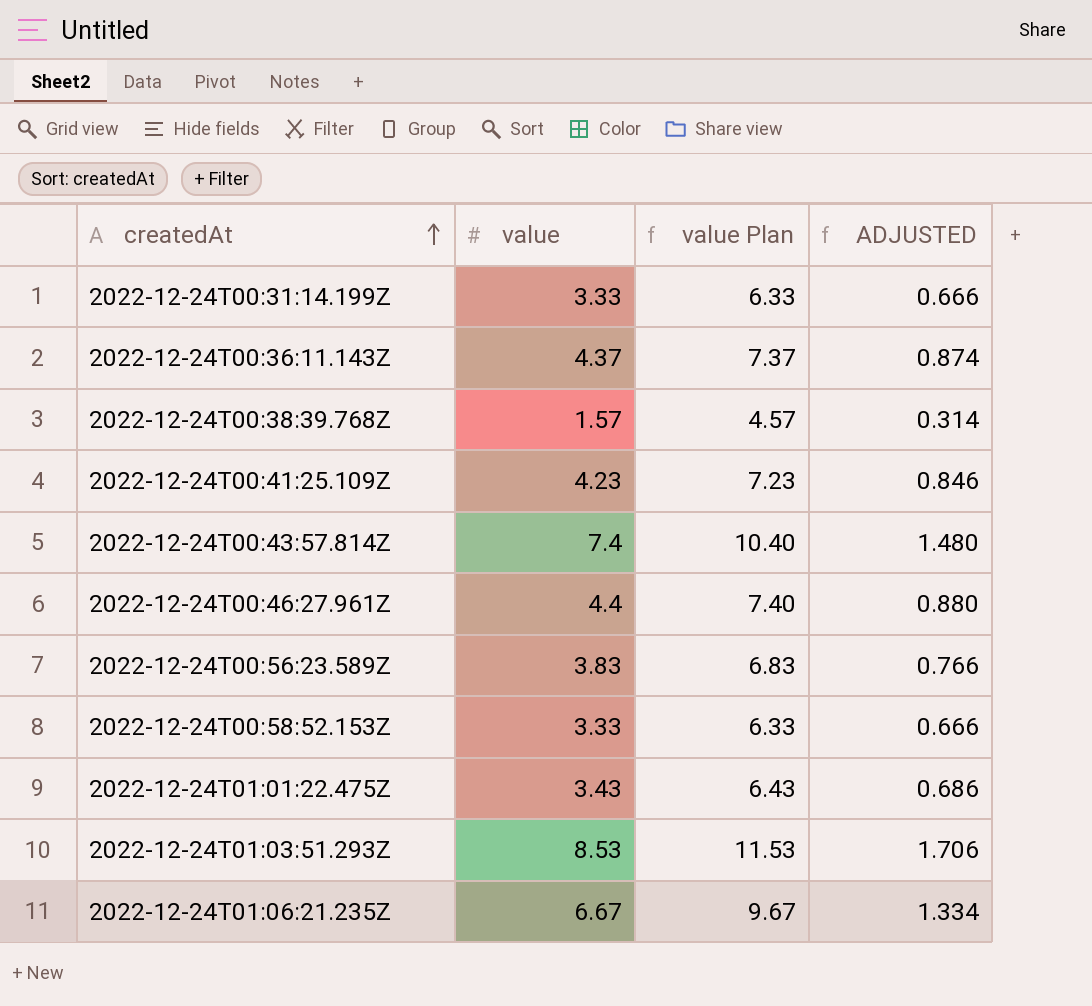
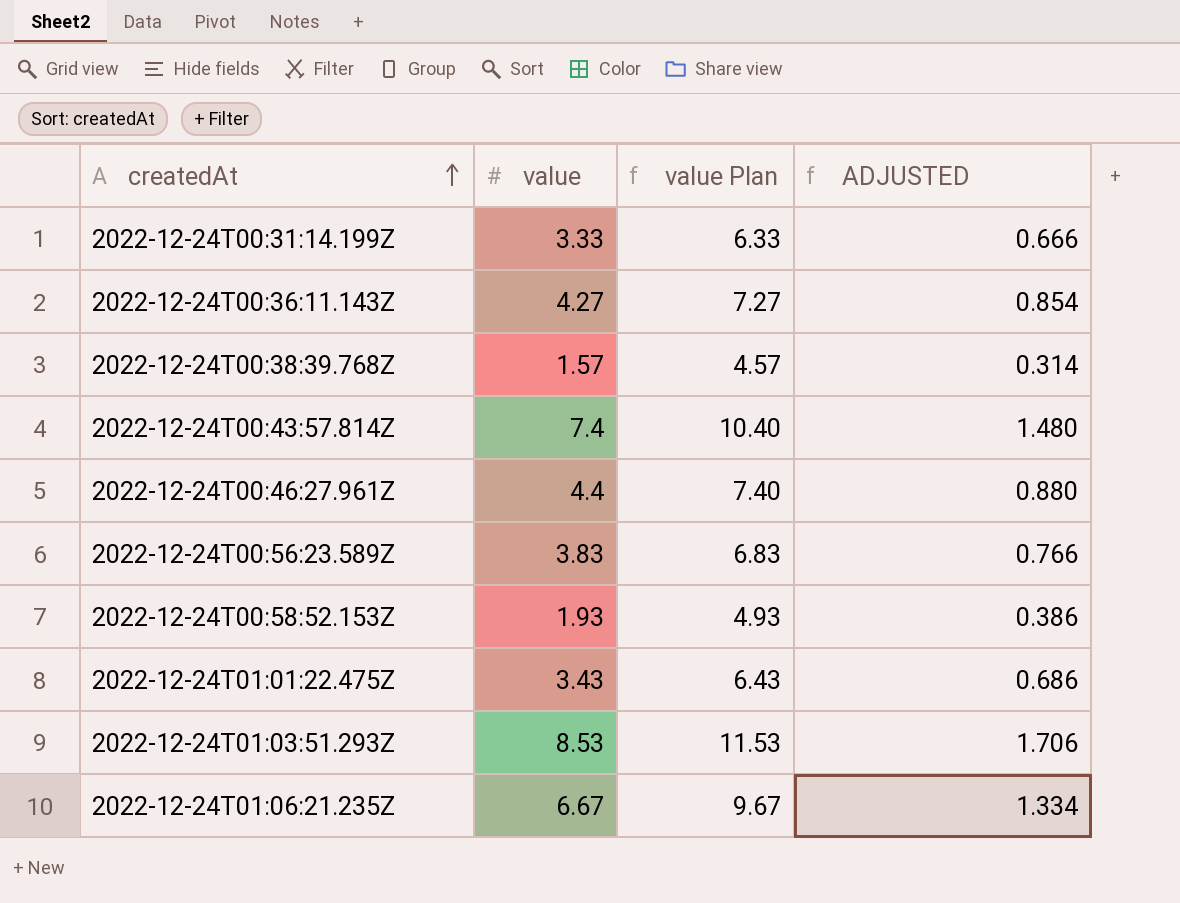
row 2022-12-24T00:41:25.109Z: 4.23 | 7.23 | 0.846 -> none
2022-12-24T00:36:11.143Z | value: 4.37 -> 4.27
2022-12-24T00:36:11.143Z | value Plan: 7.37 -> 7.27
2022-12-24T00:36:11.143Z | ADJUSTED: 0.874 -> 0.854
2022-12-24T00:58:52.153Z | value: 3.33 -> 1.93
2022-12-24T00:58:52.153Z | value Plan: 6.33 -> 4.93
2022-12-24T00:58:52.153Z | ADJUSTED: 0.666 -> 0.386

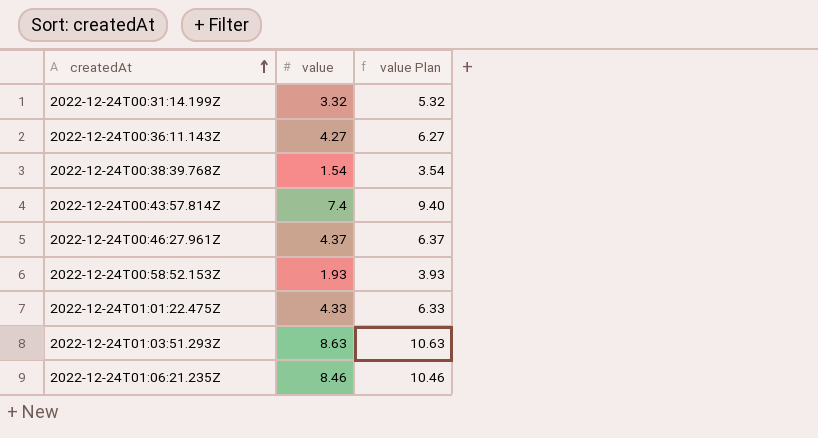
column ADJUSTED | formula: [value] * 0.2 -> none
column value Plan | formula: [value] + 3 -> [value] + 2
row 2022-12-24T00:56:23.589Z: 3.83 | 6.83 | 0.766 -> none
2022-12-24T00:31:14.199Z | value: 3.33 -> 3.32
2022-12-24T00:38:39.768Z | value: 1.57 -> 1.54
2022-12-24T00:46:27.961Z | value: 4.4 -> 4.37
2022-12-24T01:01:22.475Z | value: 3.43 -> 4.33
2022-12-24T01:03:51.293Z | value: 8.53 -> 8.63
2022-12-24T01:06:21.235Z | value: 6.67 -> 8.46

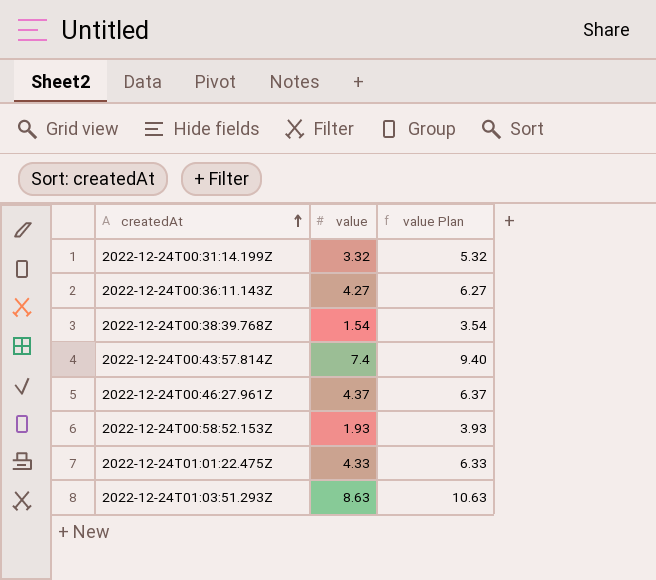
row 2022-12-24T01:06:21.235Z: 8.46 | 10.46 -> none

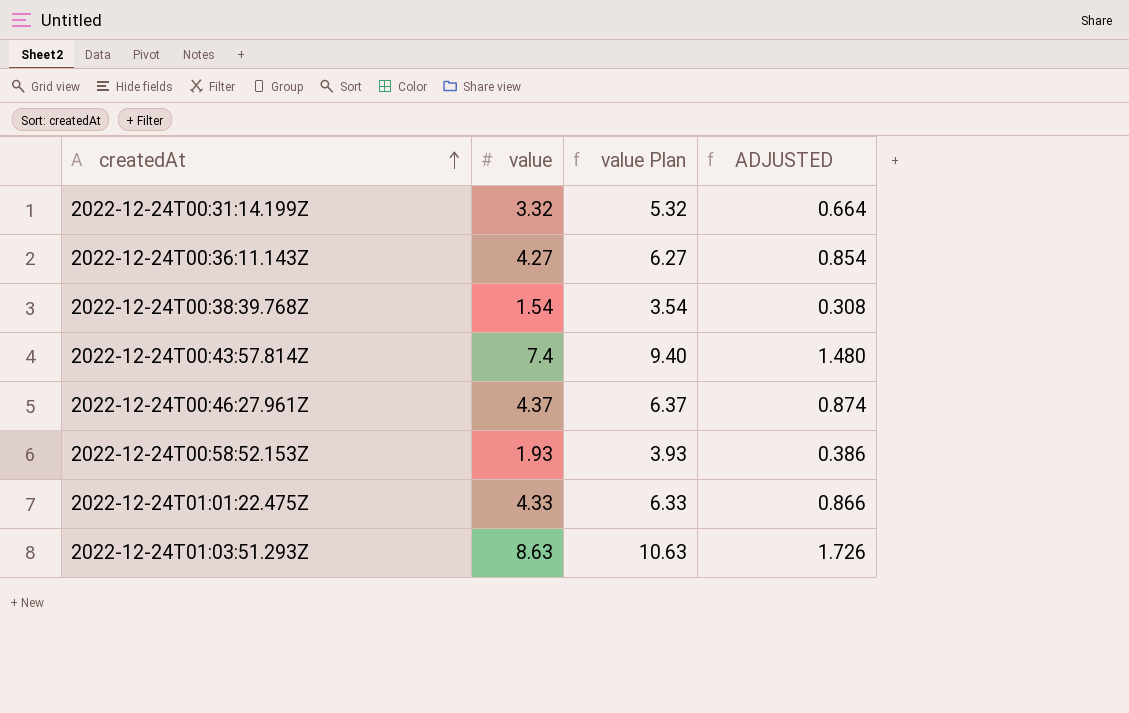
column ADJUSTED | formula: none -> [value] * 0.2

